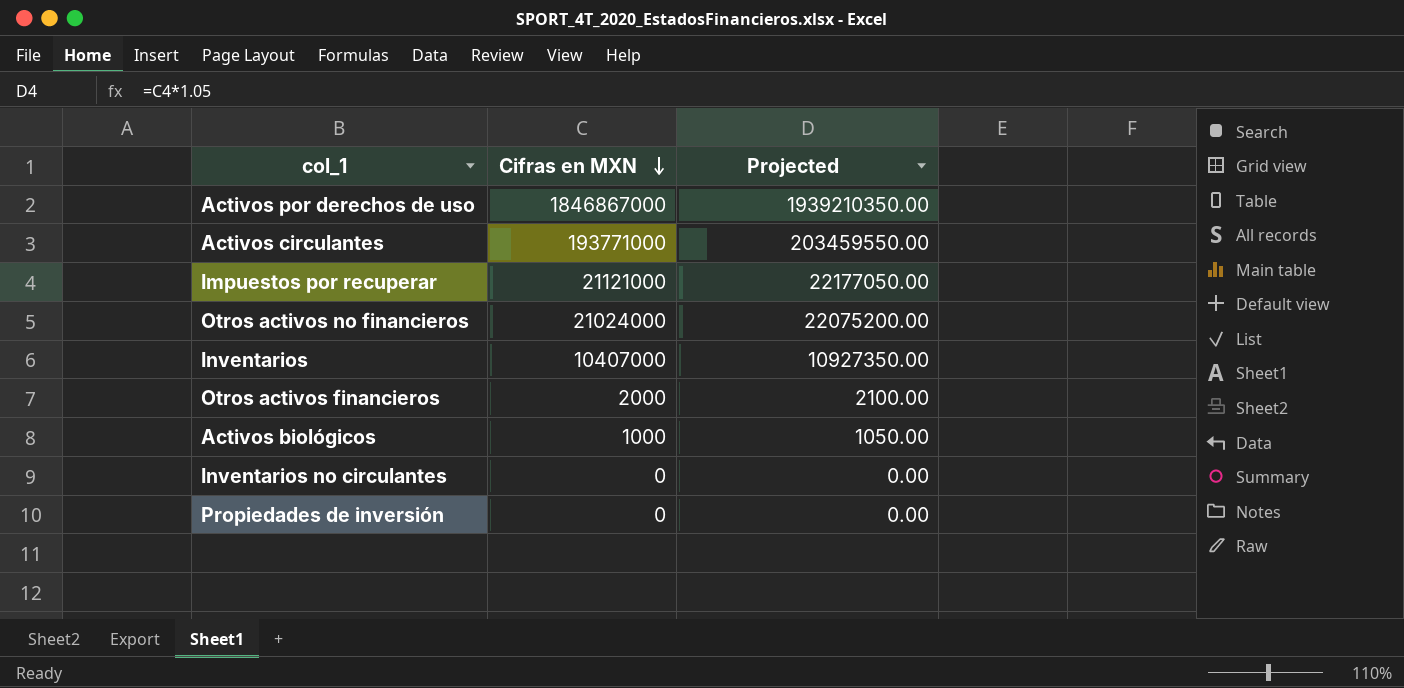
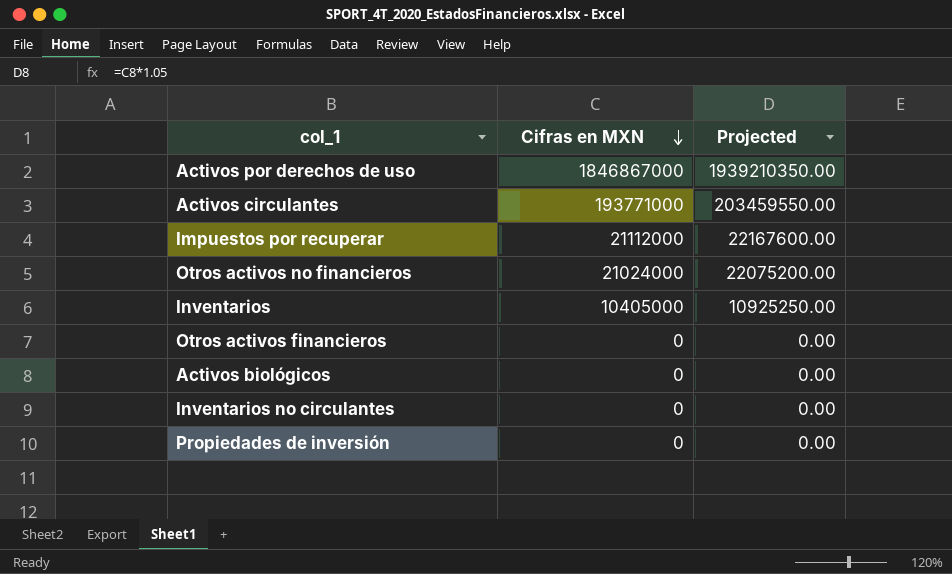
Impuestos por recuperar | Cifras en MXN: 21121000 -> 21112000
Impuestos por recuperar | Projected: 22177050.00 -> 22167600.00
Inventarios | Cifras en MXN: 10407000 -> 10405000
Inventarios | Projected: 10927350.00 -> 10925250.00
Otros activos financieros | Cifras en MXN: 2000 -> 0
Otros activos financieros | Projected: 2100.00 -> 0.00
Activos biológicos | Cifras en MXN: 1000 -> 0
Activos biológicos | Projected: 1050.00 -> 0.00

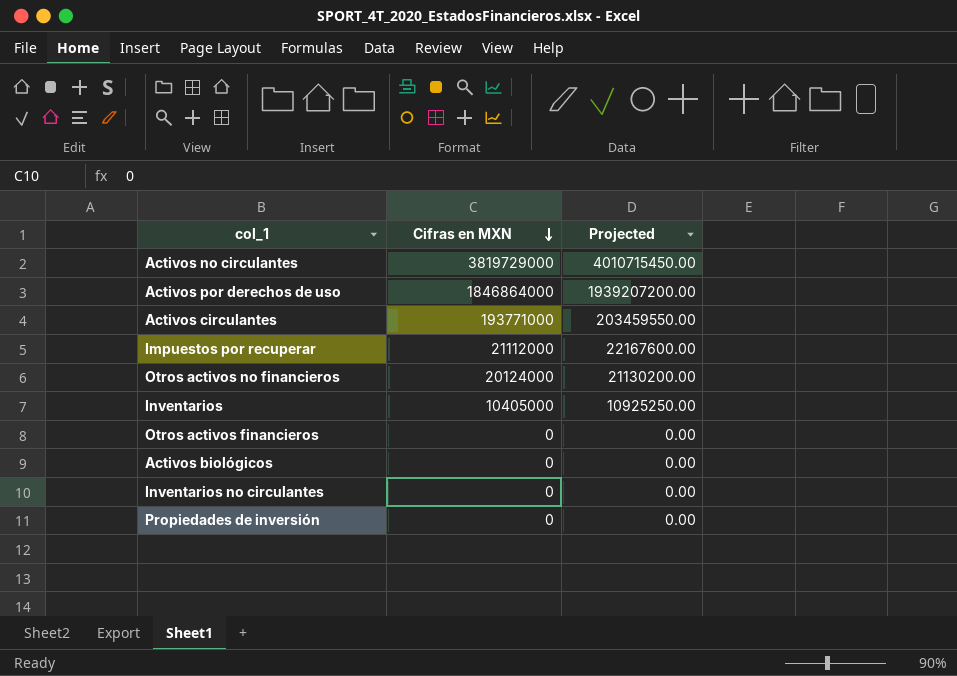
row Activos no circulantes: none -> 3819729000 | 4010715450.00
Activos por derechos de uso | Cifras en MXN: 1846867000 -> 1846864000
Activos por derechos de uso | Projected: 1939210350.00 -> 1939207200.00
Otros activos no financieros | Cifras en MXN: 21024000 -> 20124000
Otros activos no financieros | Projected: 22075200.00 -> 21130200.00

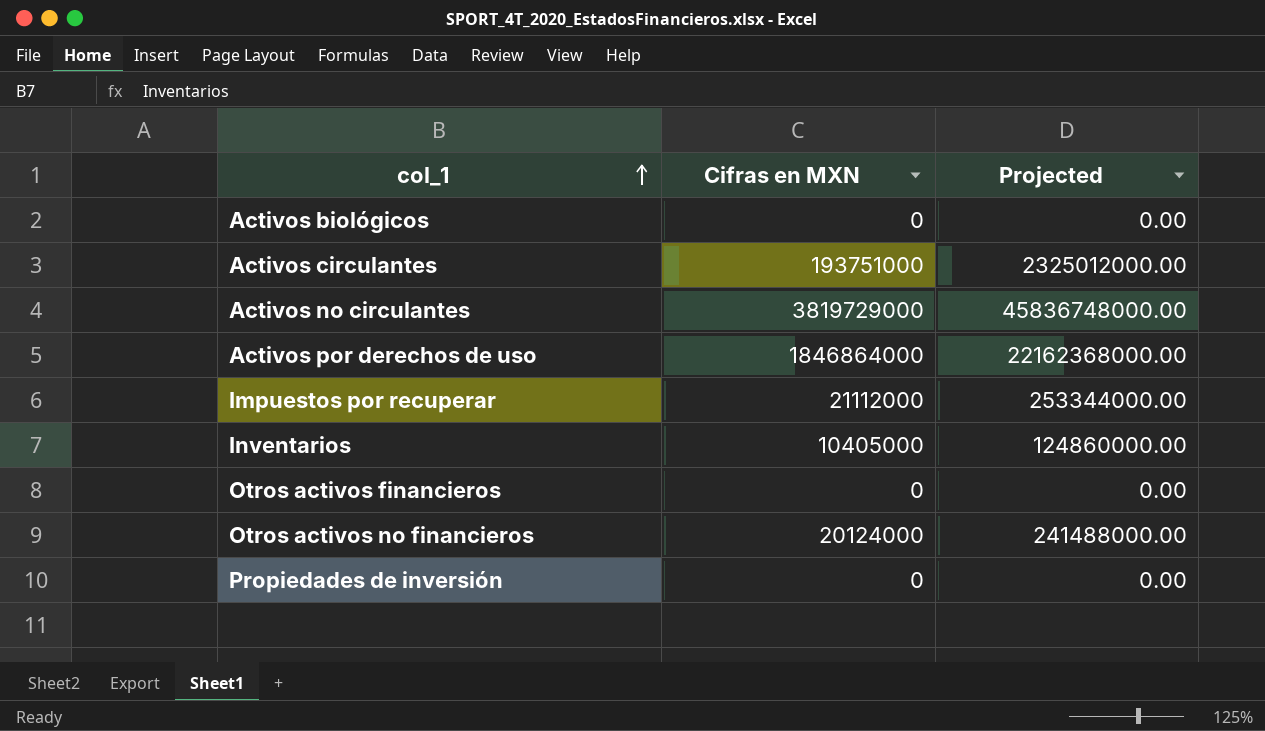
row order: Cifras en MXN descending -> col_1 ascending
column Projected | formula: [Cifras en MXN] * 1.05 -> [Cifras en MXN] * 12
row Inventarios no circulantes: 0 | 0.00 -> none
Activos circulantes | Cifras en MXN: 193771000 -> 193751000

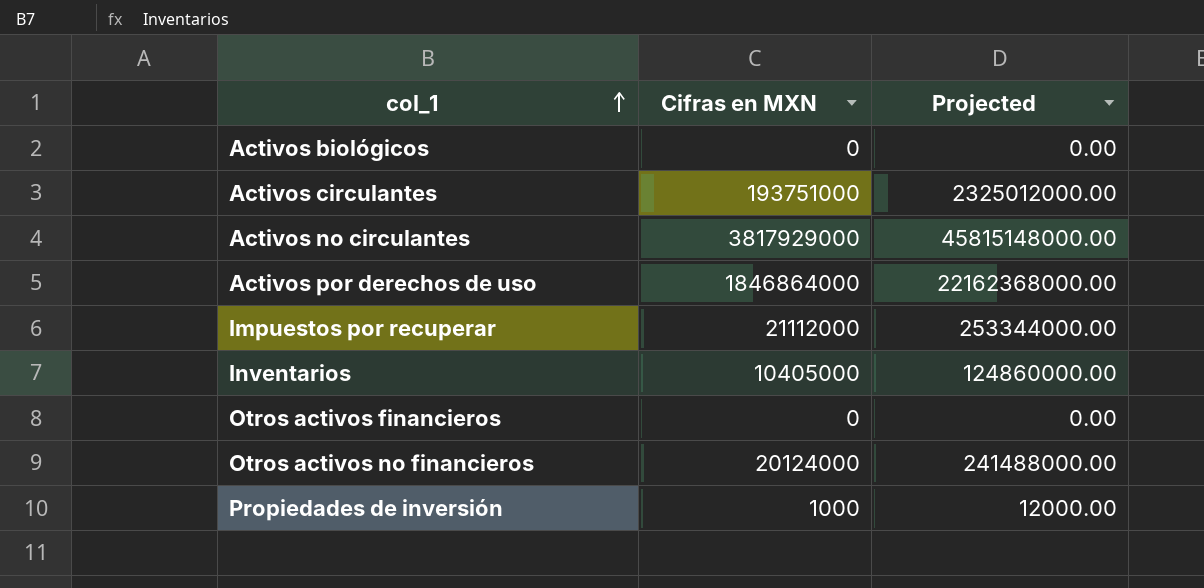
Activos no circulantes | Cifras en MXN: 3819729000 -> 3817929000
Activos no circulantes | Projected: 45836748000.00 -> 45815148000.00
Propiedades de inversión | Cifras en MXN: 0 -> 1000
Propiedades de inversión | Projected: 0.00 -> 12000.00

